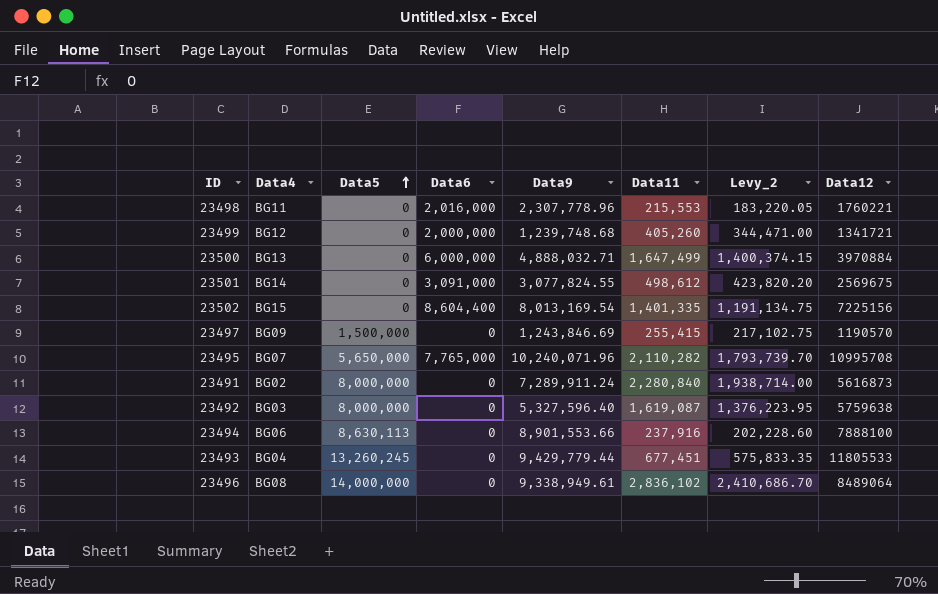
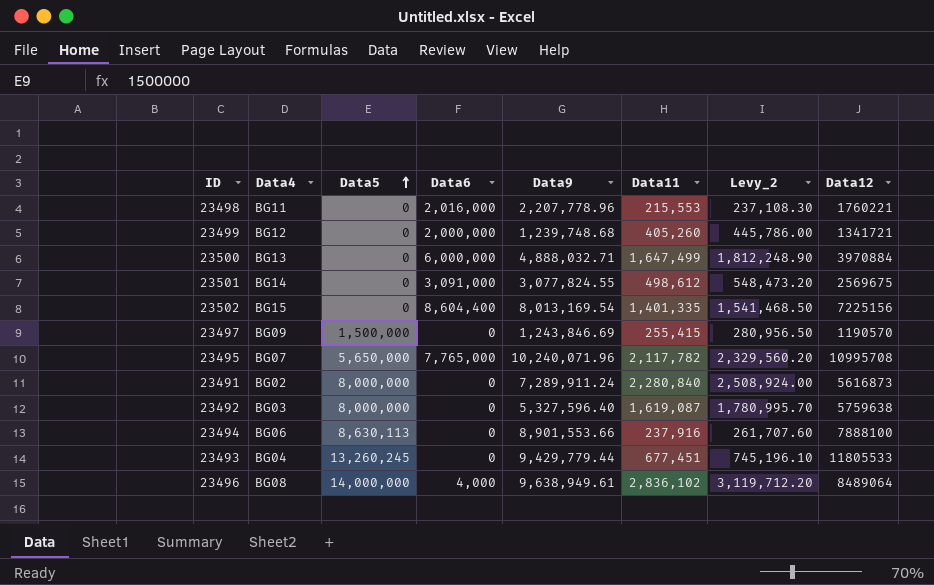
column Levy_2 | formula: [Data11] * 0.85 -> [Data11] * 1.1
23498 | Data9: 2,307,778.96 -> 2,207,778.96
23495 | Data11: 2,110,282 -> 2,117,782
23496 | Data6: 0 -> 4,000
23496 | Data9: 9,338,949.61 -> 9,638,949.61

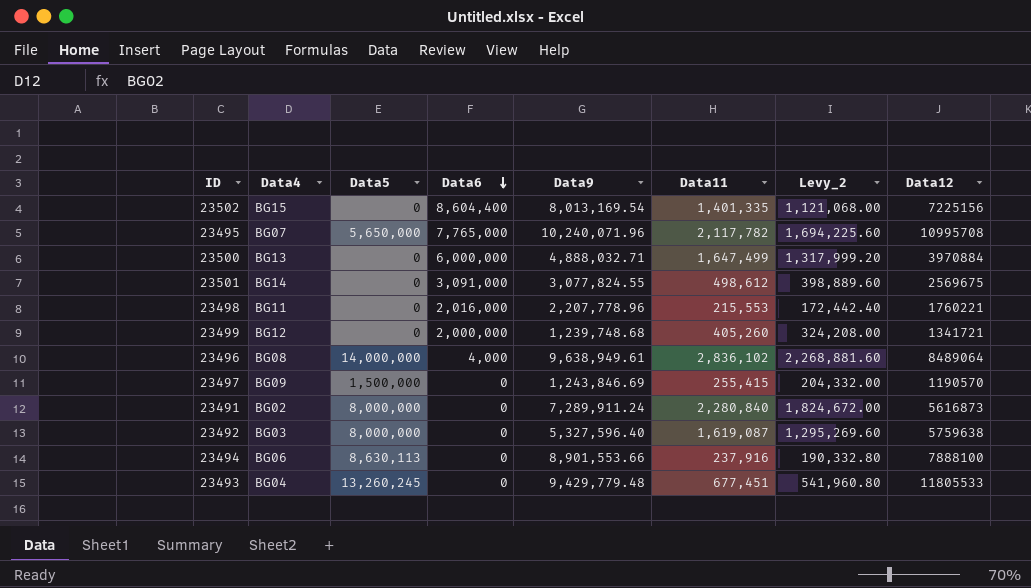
row order: Data5 ascending -> Data6 descending
column Levy_2 | formula: [Data11] * 1.1 -> [Data11] * 0.8
23493 | Data9: 9,429,779.44 -> 9,429,779.48

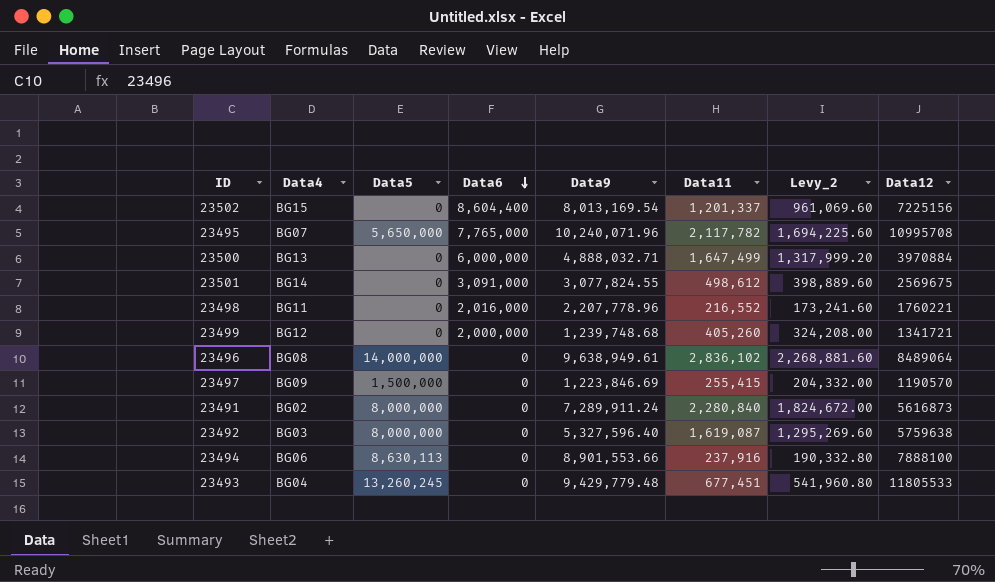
23502 | Data11: 1,401,335 -> 1,201,337
23502 | Levy_2: 1,121,068.00 -> 961,069.60
23498 | Data11: 215,553 -> 216,552
23498 | Levy_2: 172,442.40 -> 173,241.60
23496 | Data6: 4,000 -> 0
23497 | Data9: 1,243,846.69 -> 1,223,846.69

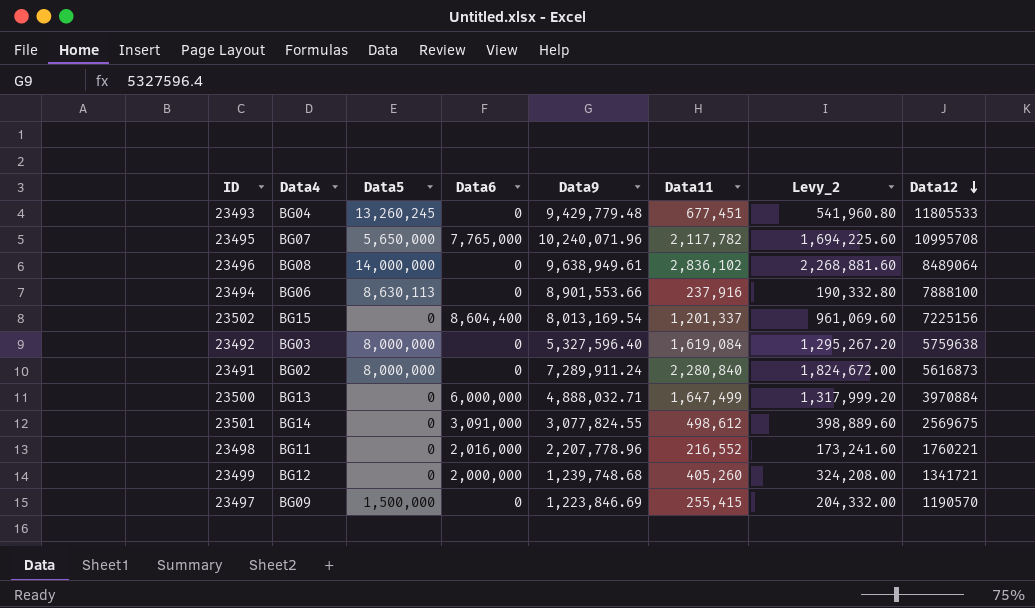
row order: Data6 descending -> Data12 descending
23492 | Data11: 1,619,087 -> 1,619,084
23492 | Levy_2: 1,295,269.60 -> 1,295,267.20

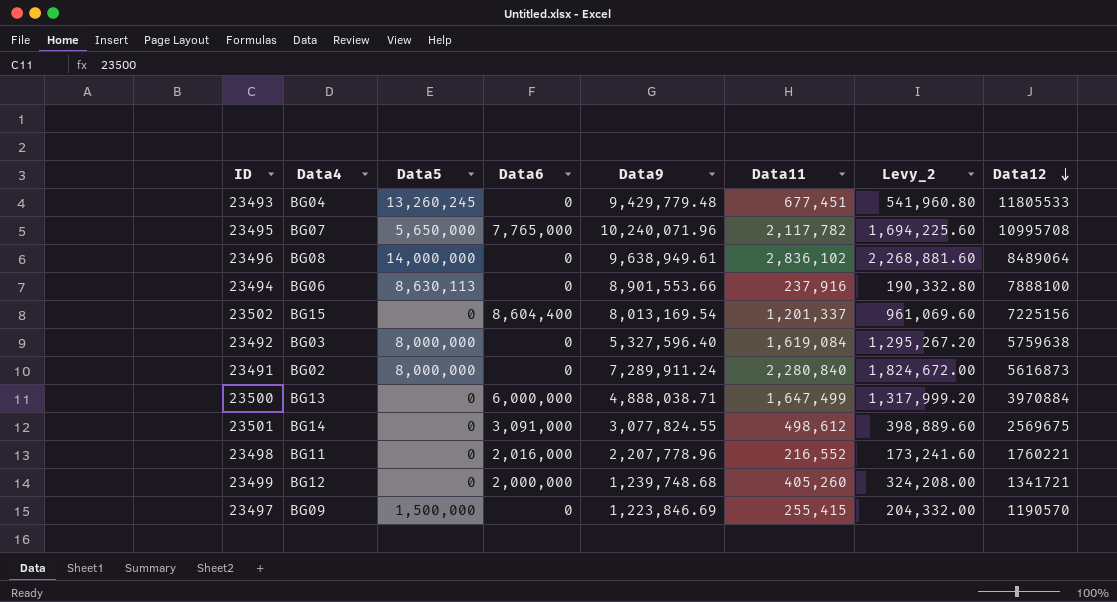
23500 | Data9: 4,888,032.71 -> 4,888,038.71

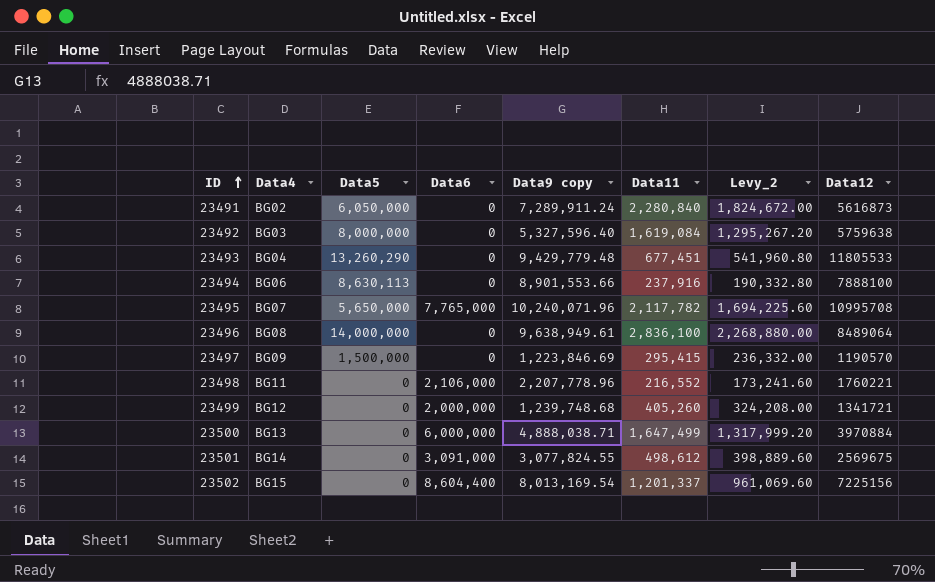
row order: Data12 descending -> ID ascending
column name: Data9 -> Data9 copy
23491 | Data5: 8,000,000 -> 6,050,000
23493 | Data5: 13,260,245 -> 13,260,290
23496 | Data11: 2,836,102 -> 2,836,100
23496 | Levy_2: 2,268,881.60 -> 2,268,880.00
23497 | Data11: 255,415 -> 295,415
23497 | Levy_2: 204,332.00 -> 236,332.00
23498 | Data6: 2,016,000 -> 2,106,000

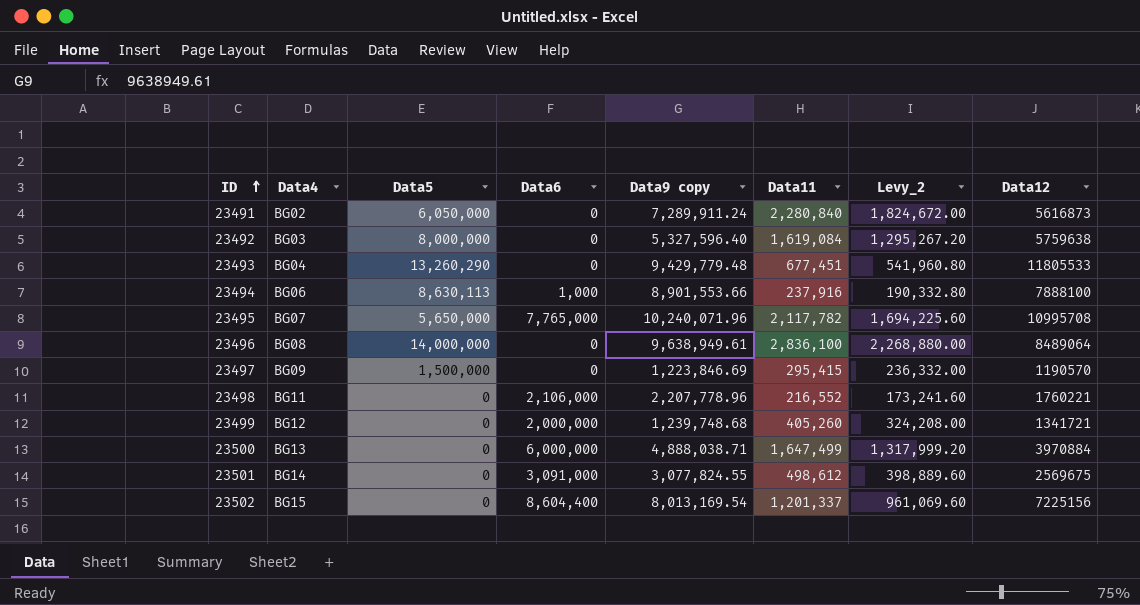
23494 | Data6: 0 -> 1,000

